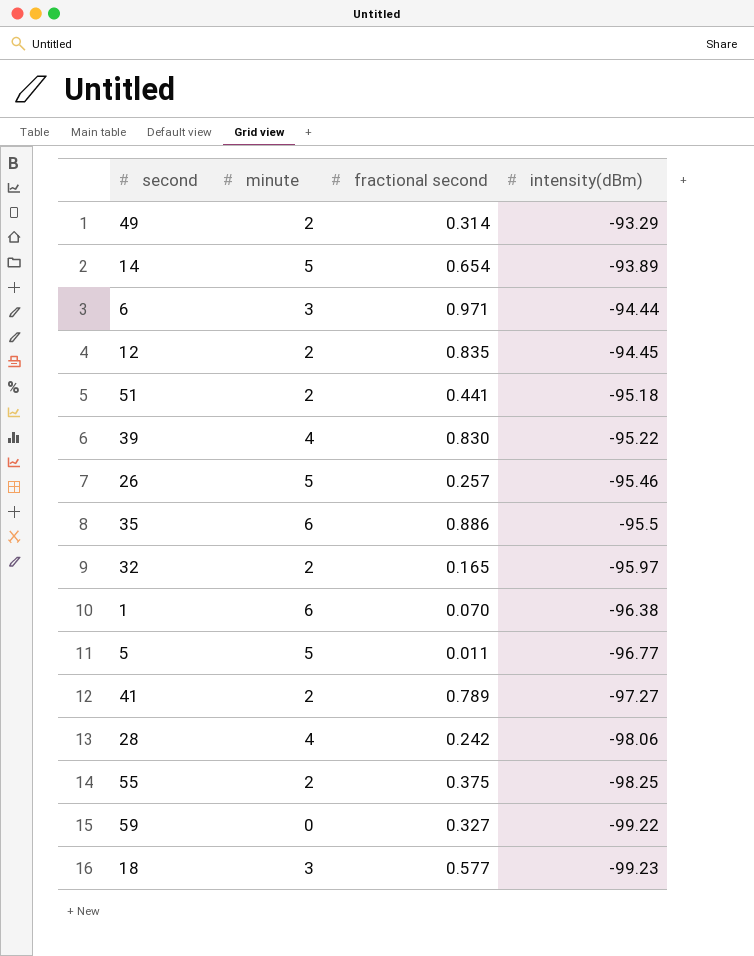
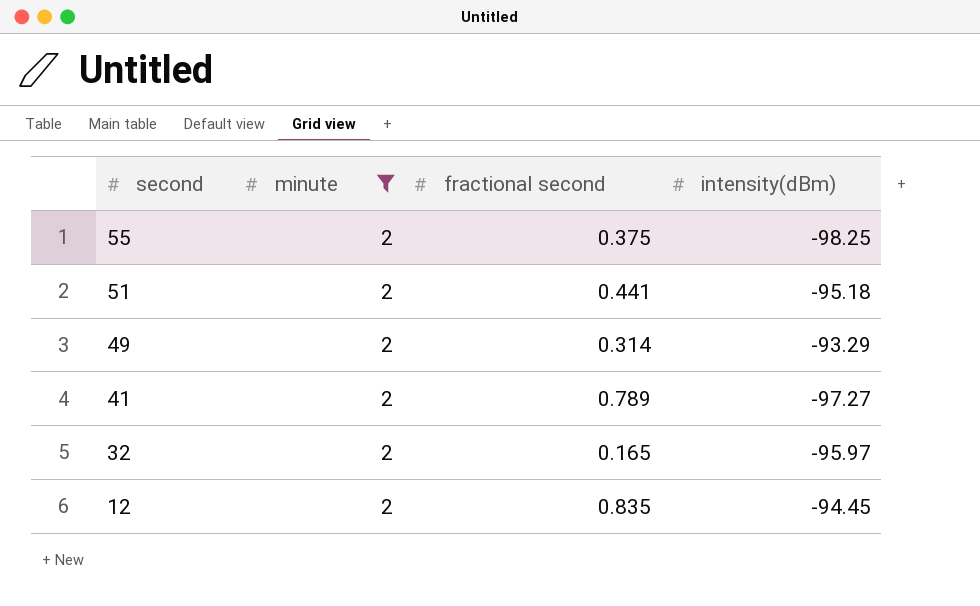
filter: none -> minute = 2
row order: intensity(dBm) descending -> second descending

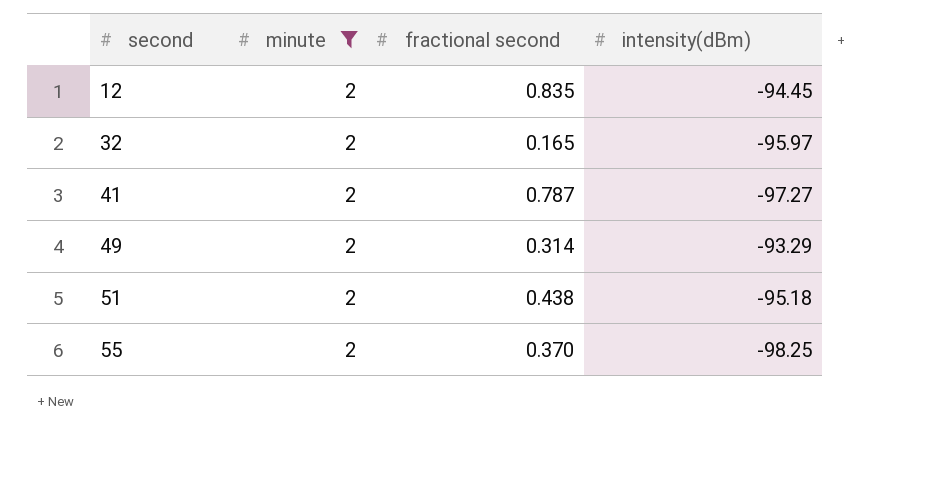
row order: second descending -> second ascending
41 | fractional second: 0.789 -> 0.787
51 | fractional second: 0.441 -> 0.438
55 | fractional second: 0.375 -> 0.370

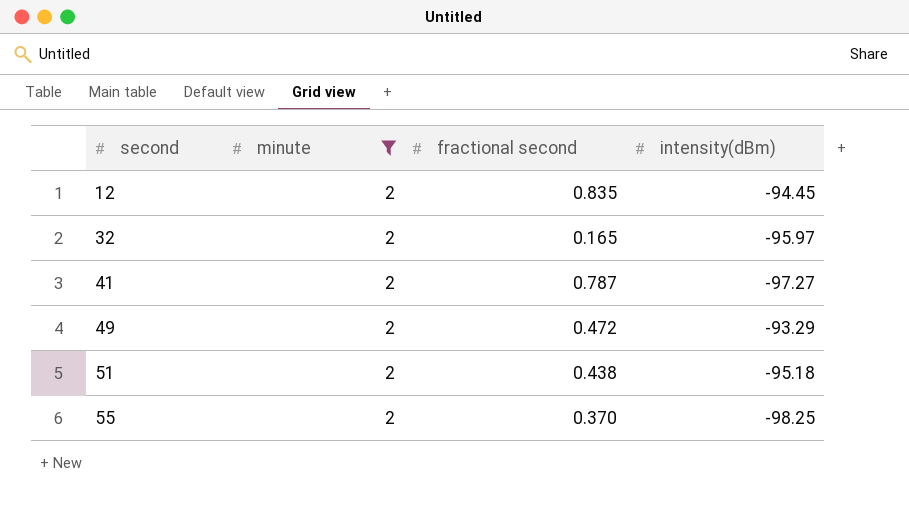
49 | fractional second: 0.314 -> 0.472

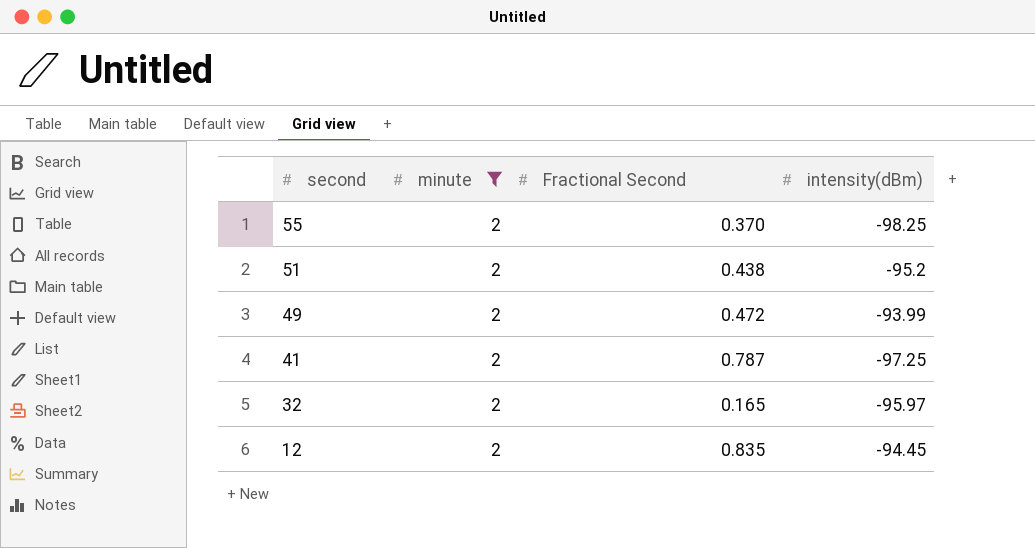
row order: second ascending -> second descending
column name: fractional second -> Fractional Second
51 | intensity(dBm): -95.18 -> -95.2
49 | intensity(dBm): -93.29 -> -93.99
41 | intensity(dBm): -97.27 -> -97.25

